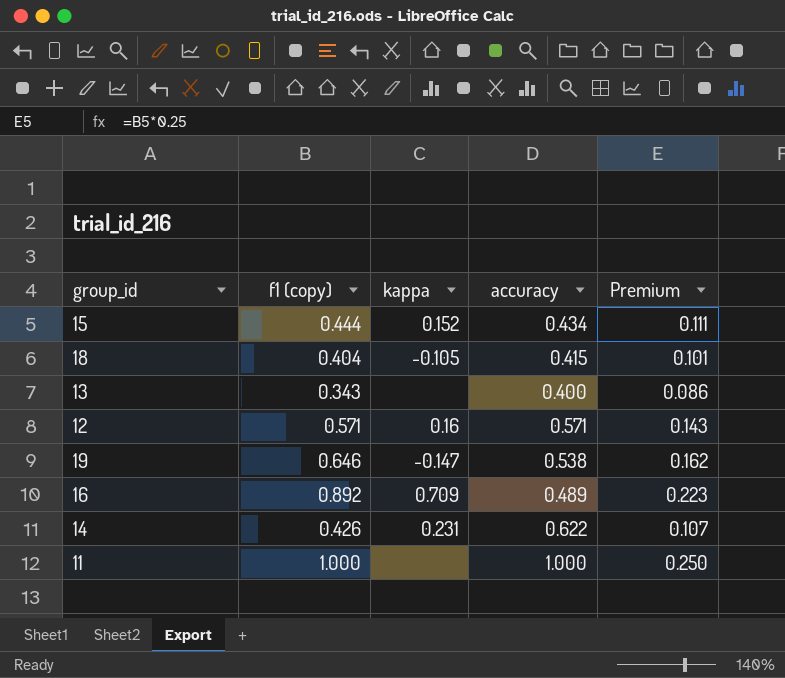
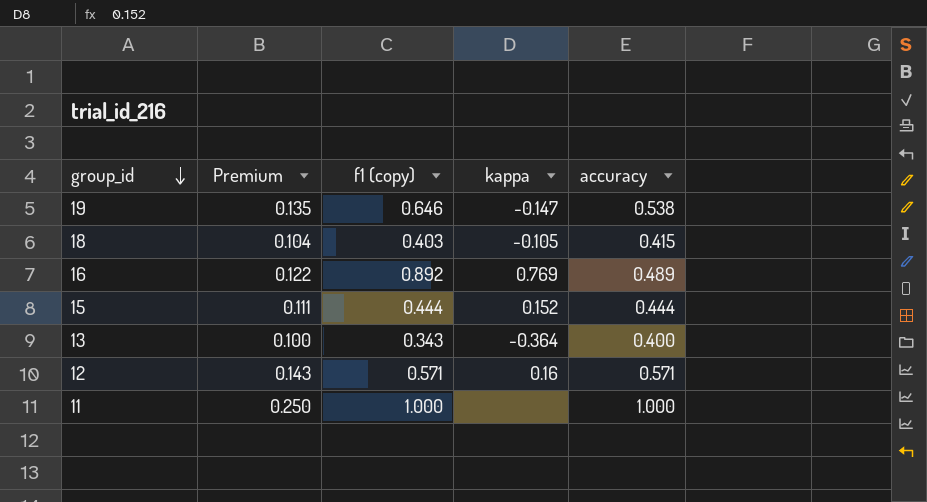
row order: none -> group_id descending
column Premium | formula: [f1 (copy)] * 0.25 -> [accuracy] * 0.25
column Premium | position: 5 -> 2
row 14: 0.426 | 0.231 | 0.622 | 0.107 -> none
18 | f1 (copy): 0.404 -> 0.403
16 | kappa: 0.709 -> 0.769
15 | accuracy: 0.434 -> 0.444
13 | kappa: none -> -0.364

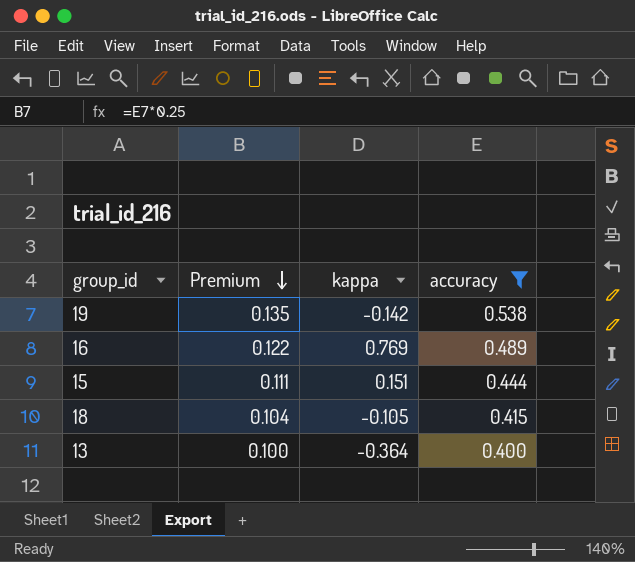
filter: none -> accuracy <= 0.538
row order: group_id descending -> Premium descending
column f1 (copy) | position: 3 -> none
19 | kappa: -0.147 -> -0.142
15 | kappa: 0.152 -> 0.151

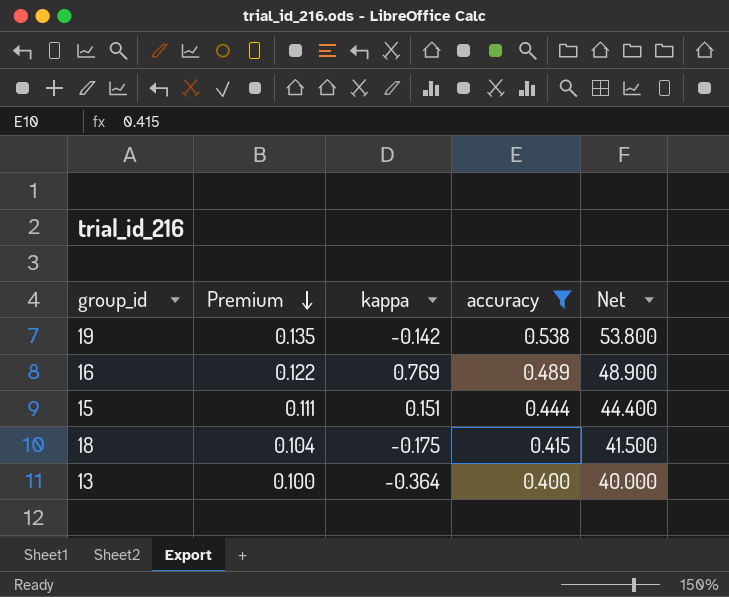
column Net | formula: none -> [accuracy] * 100
18 | kappa: -0.105 -> -0.175

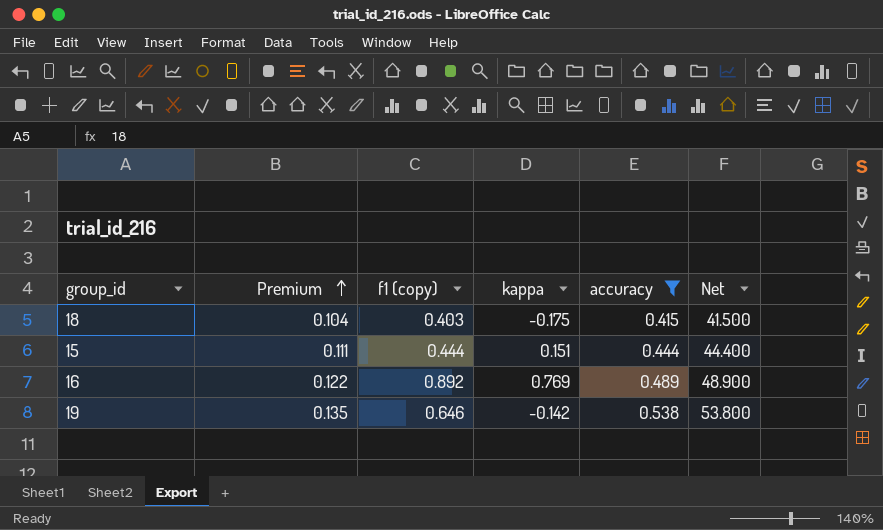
row order: Premium descending -> Premium ascending
column f1 (copy) | position: none -> 3
row 13: 0.100 | -0.364 | 0.400 | 40.000 -> none

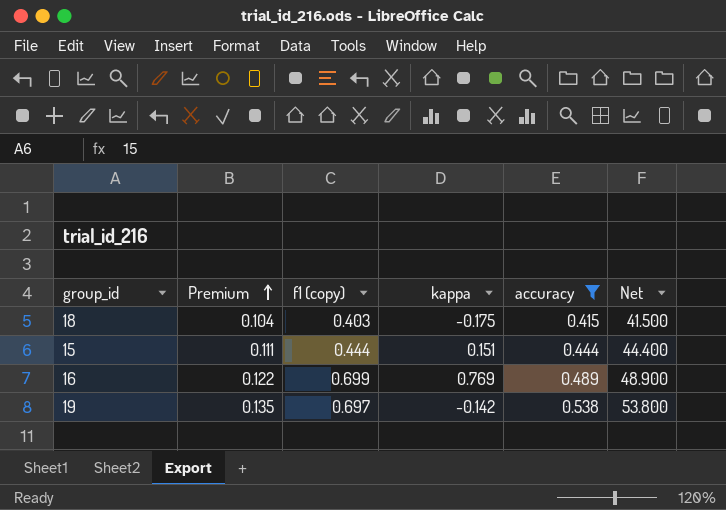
16 | f1 (copy): 0.892 -> 0.699
19 | f1 (copy): 0.646 -> 0.697

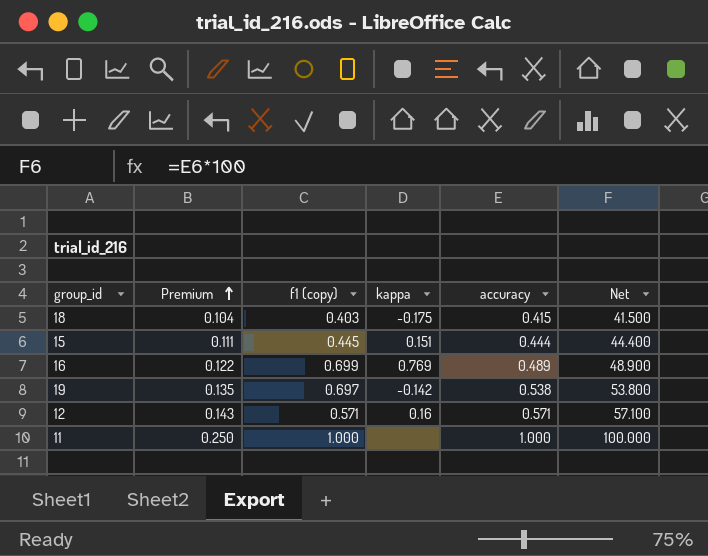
filter: accuracy <= 0.538 -> none
15 | f1 (copy): 0.444 -> 0.445

